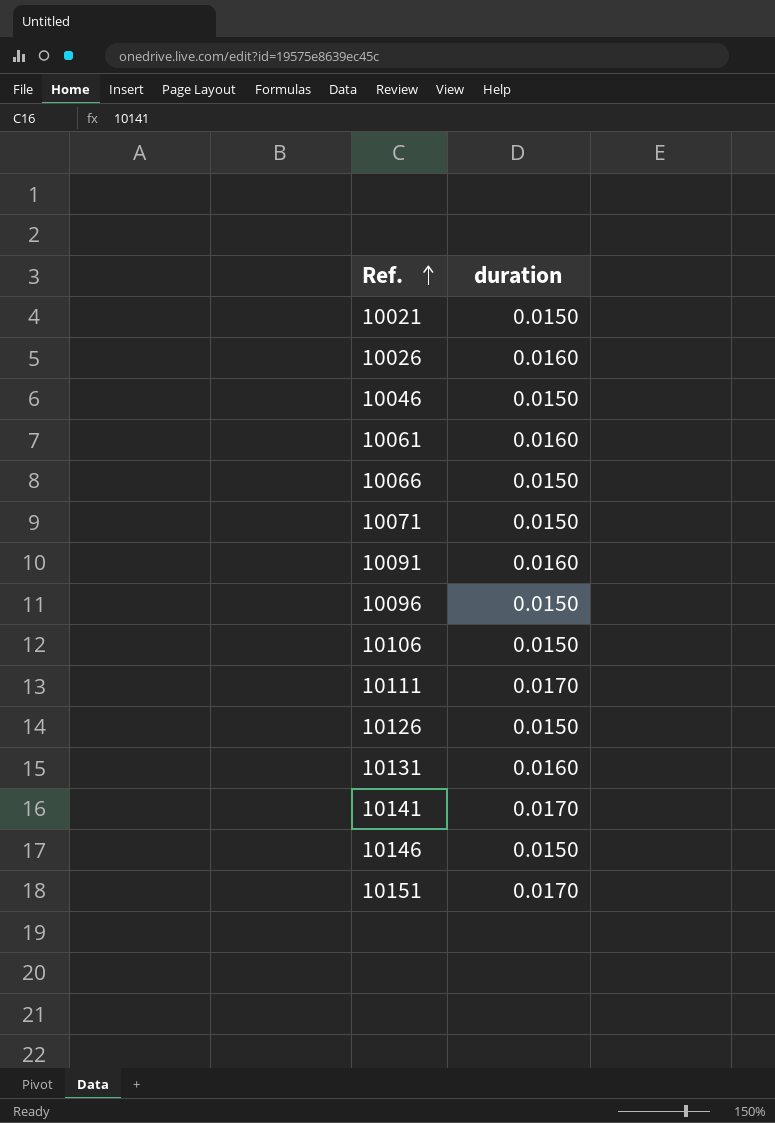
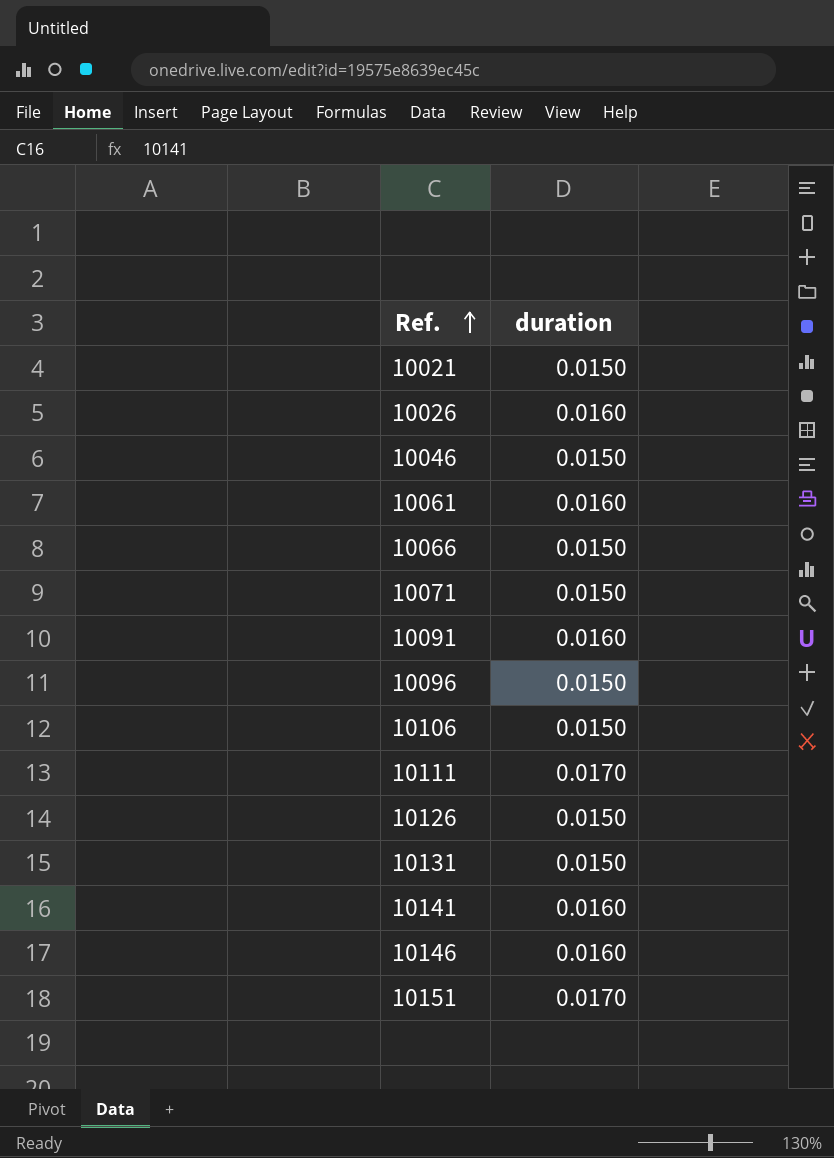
10131 | duration: 0.0160 -> 0.0150
10141 | duration: 0.0170 -> 0.0160
10146 | duration: 0.0150 -> 0.0160

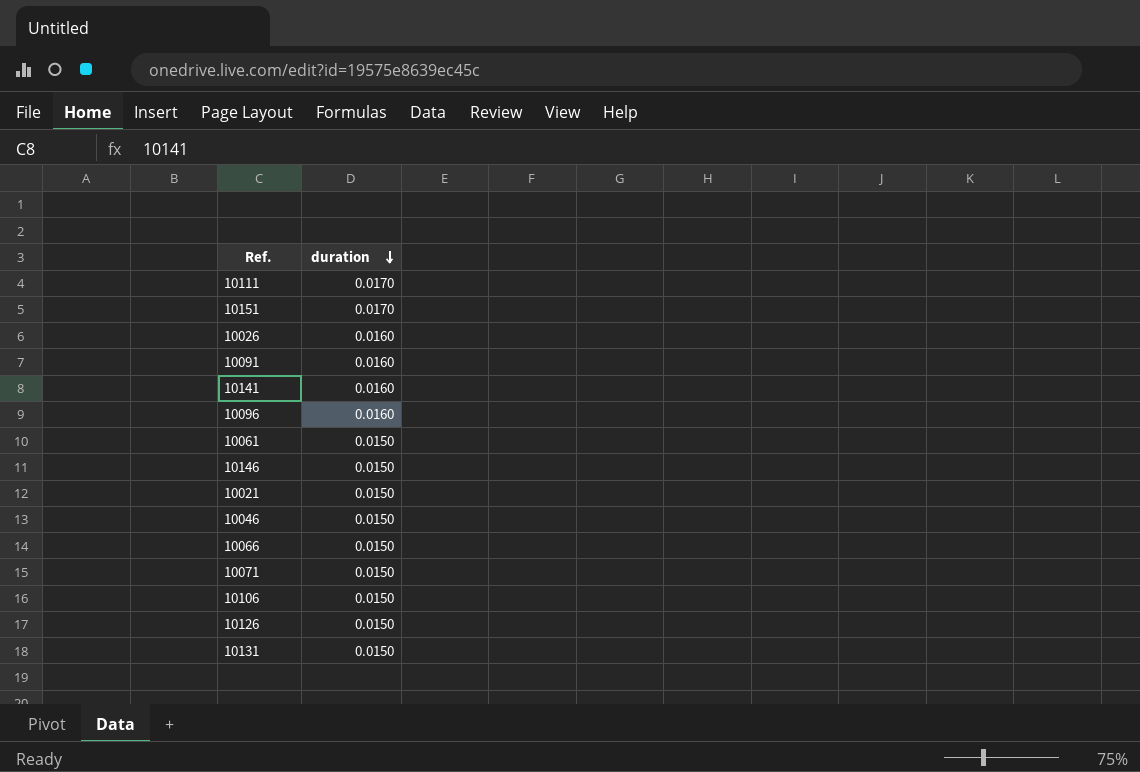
row order: Ref. ascending -> duration descending
10096 | duration: 0.0150 -> 0.0160
10061 | duration: 0.0160 -> 0.0150
10146 | duration: 0.0160 -> 0.0150

